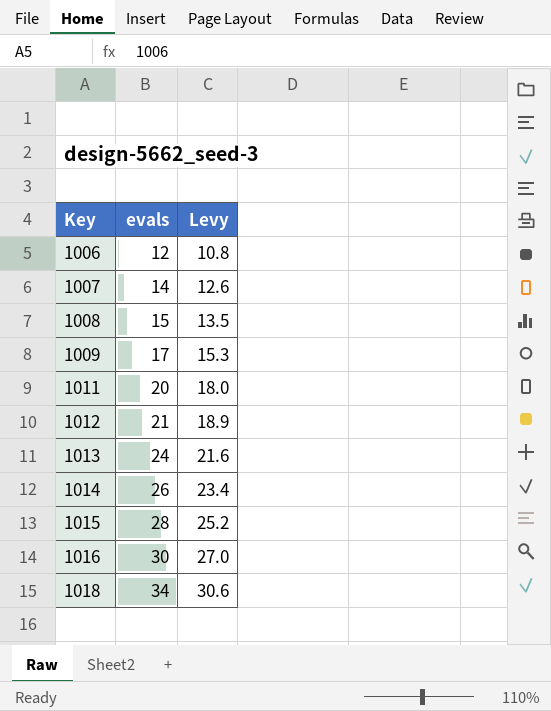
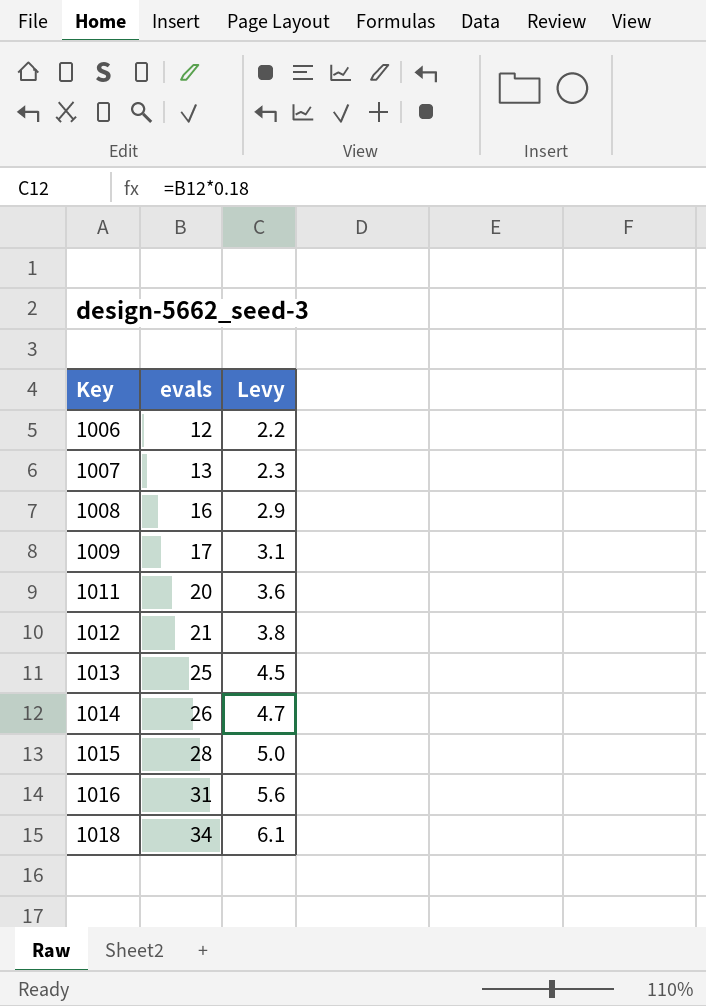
column Levy | formula: [evals] * 0.9 -> [evals] * 0.18
1007 | evals: 14 -> 13
1008 | evals: 15 -> 16
1013 | evals: 24 -> 25
1016 | evals: 30 -> 31

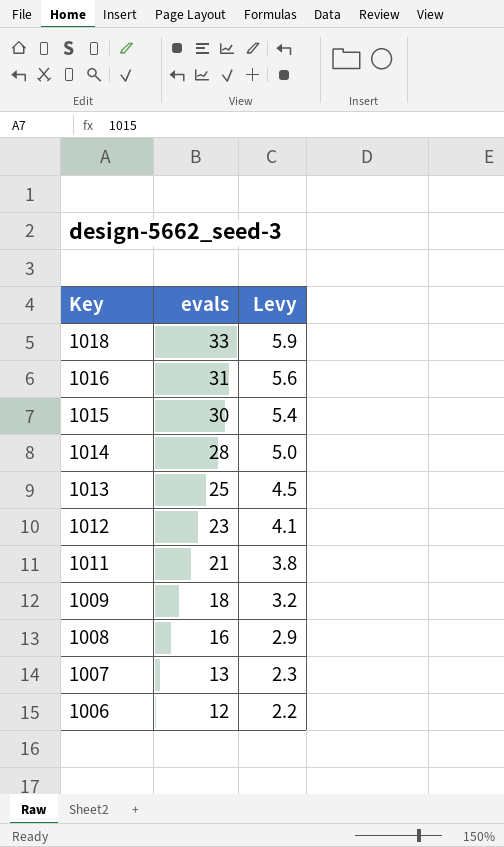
row order: Key ascending -> Key descending
1018 | evals: 34 -> 33
1018 | Levy: 6.1 -> 5.9
1015 | evals: 28 -> 30
1015 | Levy: 5.0 -> 5.4
1014 | evals: 26 -> 28
1014 | Levy: 4.7 -> 5.0
1012 | evals: 21 -> 23
1012 | Levy: 3.8 -> 4.1
1011 | evals: 20 -> 21
1011 | Levy: 3.6 -> 3.8
1009 | evals: 17 -> 18
1009 | Levy: 3.1 -> 3.2

